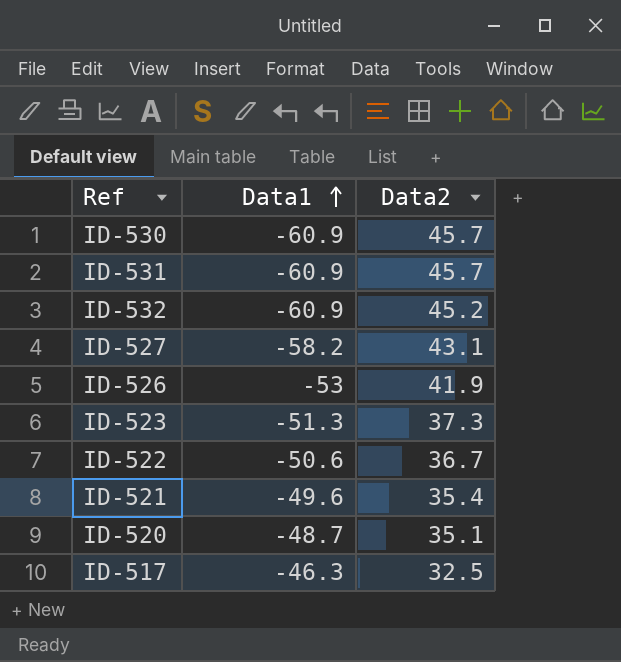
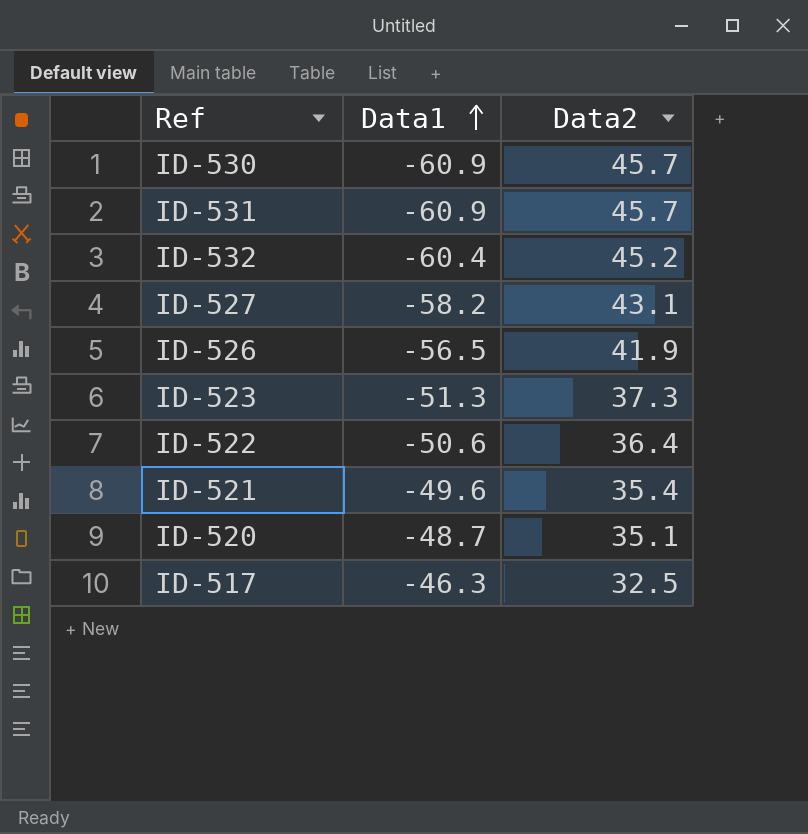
ID-532 | Data1: -60.9 -> -60.4
ID-526 | Data1: -53 -> -56.5
ID-522 | Data2: 36.7 -> 36.4

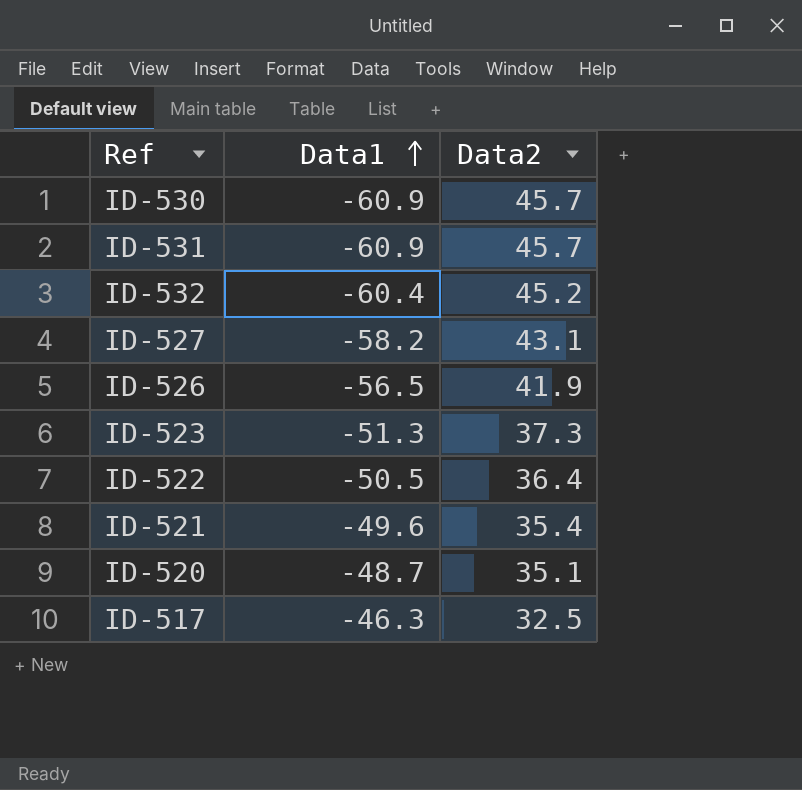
ID-522 | Data1: -50.6 -> -50.5

